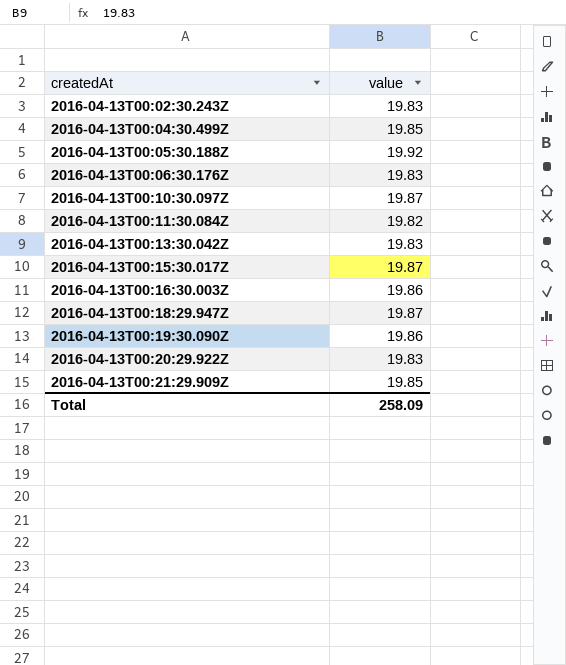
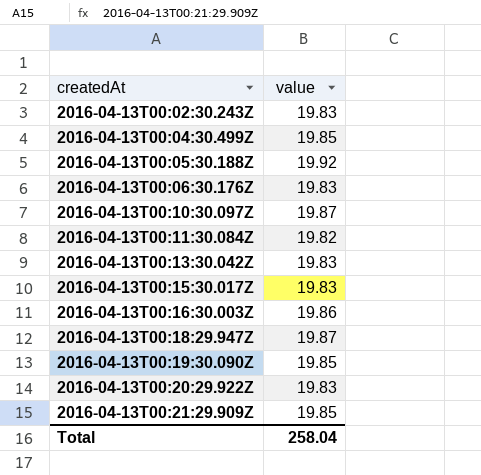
2016-04-13T00:15:30.017Z | value: 19.87 -> 19.83
2016-04-13T00:19:30.090Z | value: 19.86 -> 19.85
Total | value: 258.09 -> 258.04

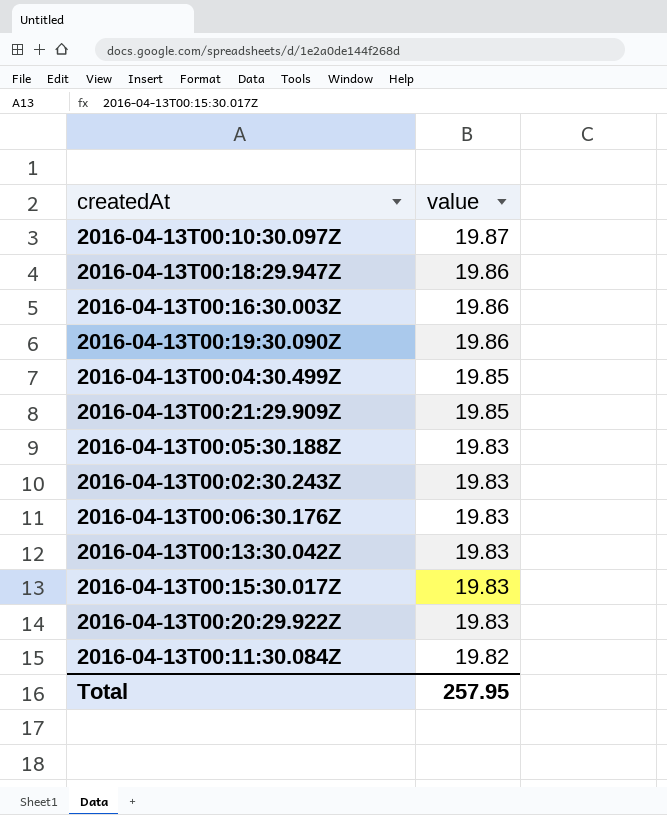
row order: createdAt ascending -> value descending
2016-04-13T00:18:29.947Z | value: 19.87 -> 19.86
2016-04-13T00:19:30.090Z | value: 19.85 -> 19.86
2016-04-13T00:05:30.188Z | value: 19.92 -> 19.83
Total | value: 258.04 -> 257.95

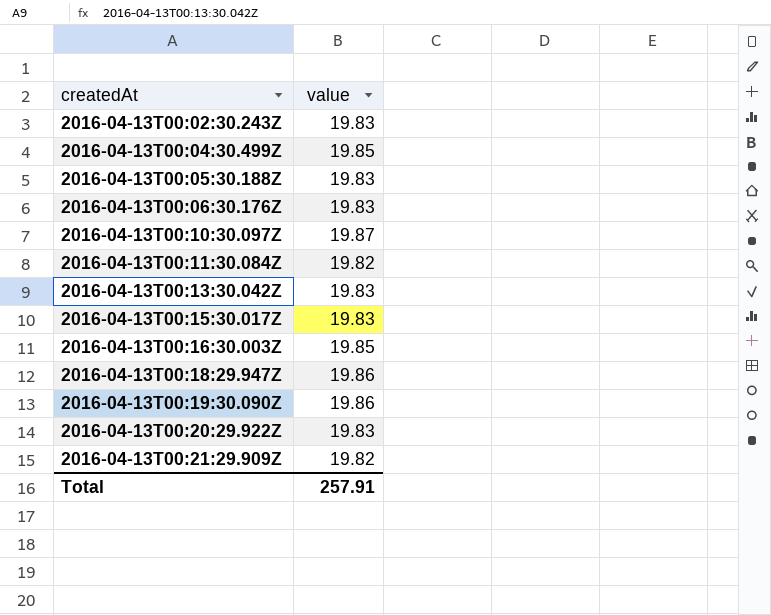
row order: value descending -> createdAt ascending
2016-04-13T00:16:30.003Z | value: 19.86 -> 19.85
2016-04-13T00:21:29.909Z | value: 19.85 -> 19.82
Total | value: 257.95 -> 257.91

